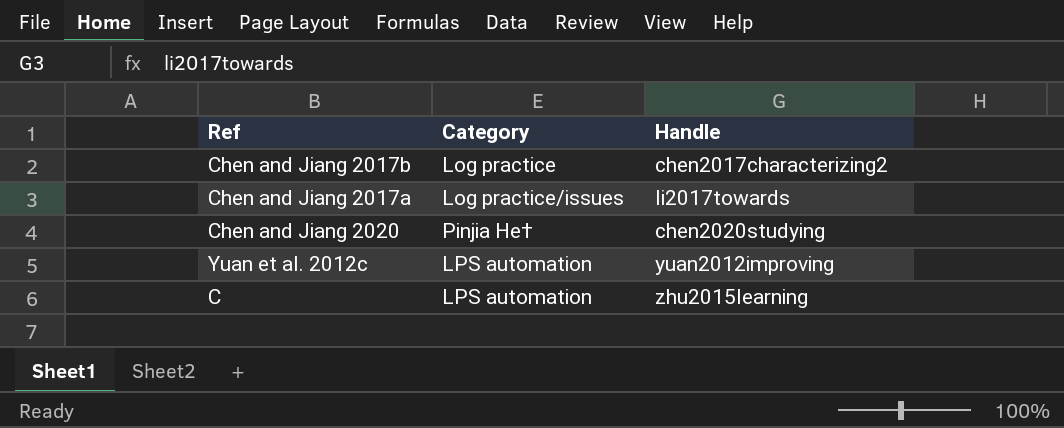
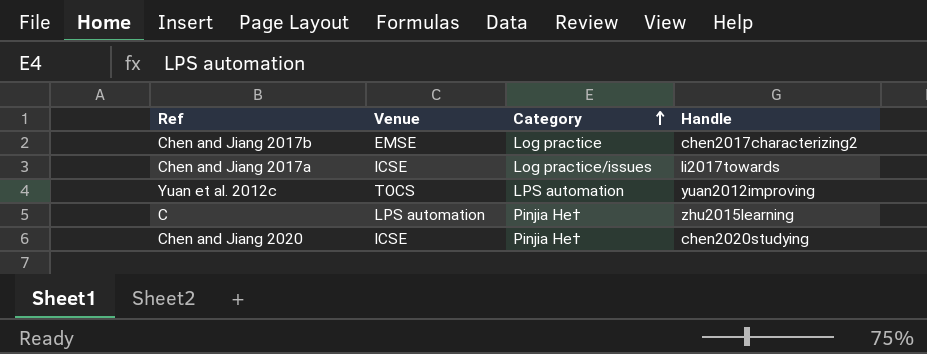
row order: none -> Category ascending
column Venue | position: none -> 2
C | Category: LPS automation -> Pinjia He†

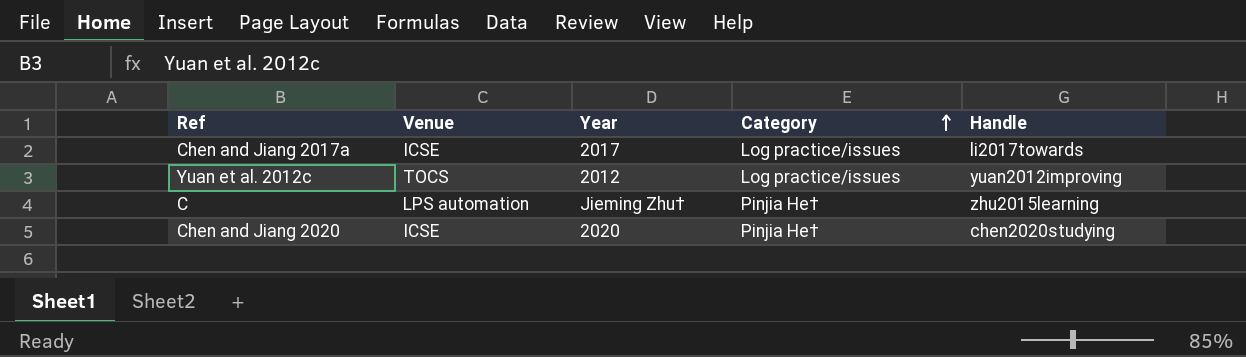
column Year | position: none -> 3
row Chen and Jiang 2017b: EMSE | Log practice | chen2017characterizing2 -> none
Yuan et al. 2012c | Category: LPS automation -> Log practice/issues

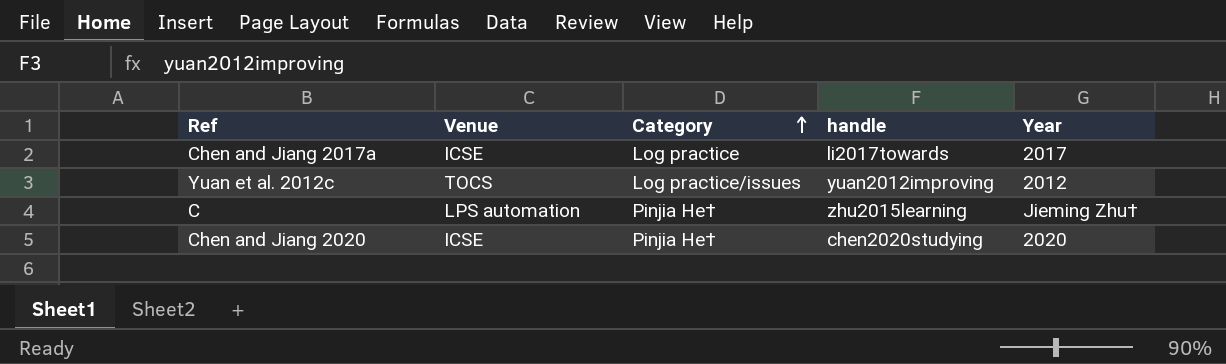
column name: Handle -> handle
column Year | position: 3 -> 5
Chen and Jiang 2017a | Category: Log practice/issues -> Log practice

